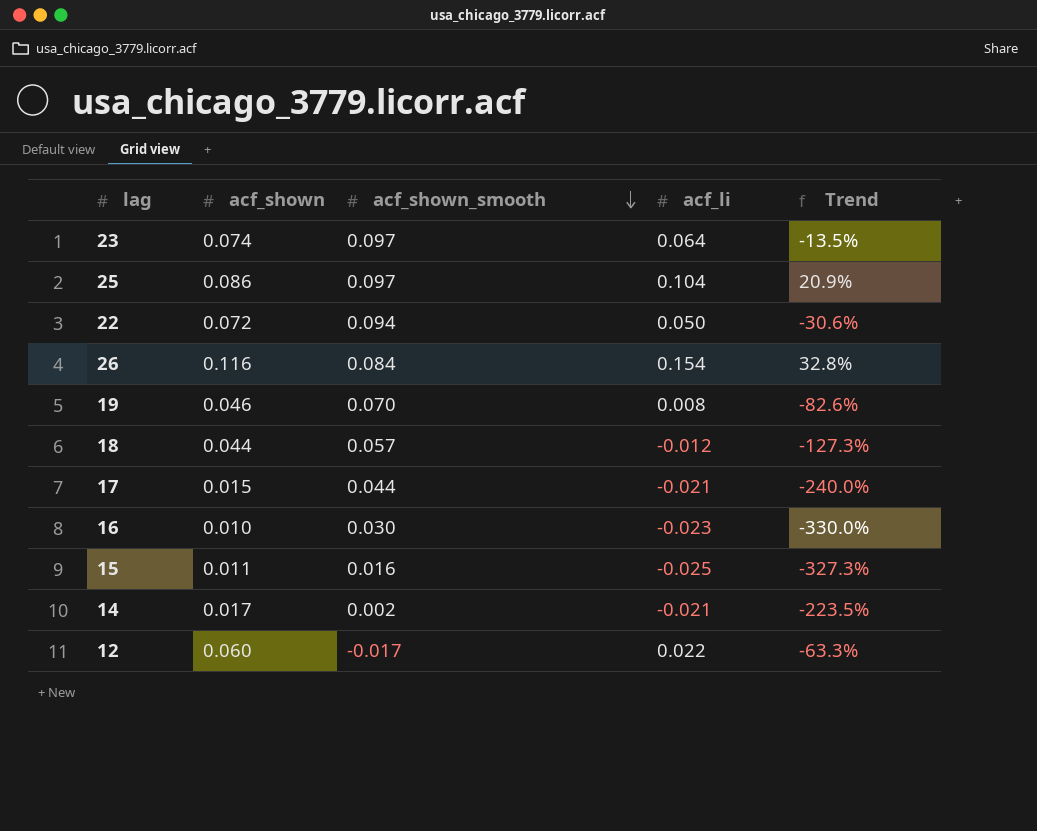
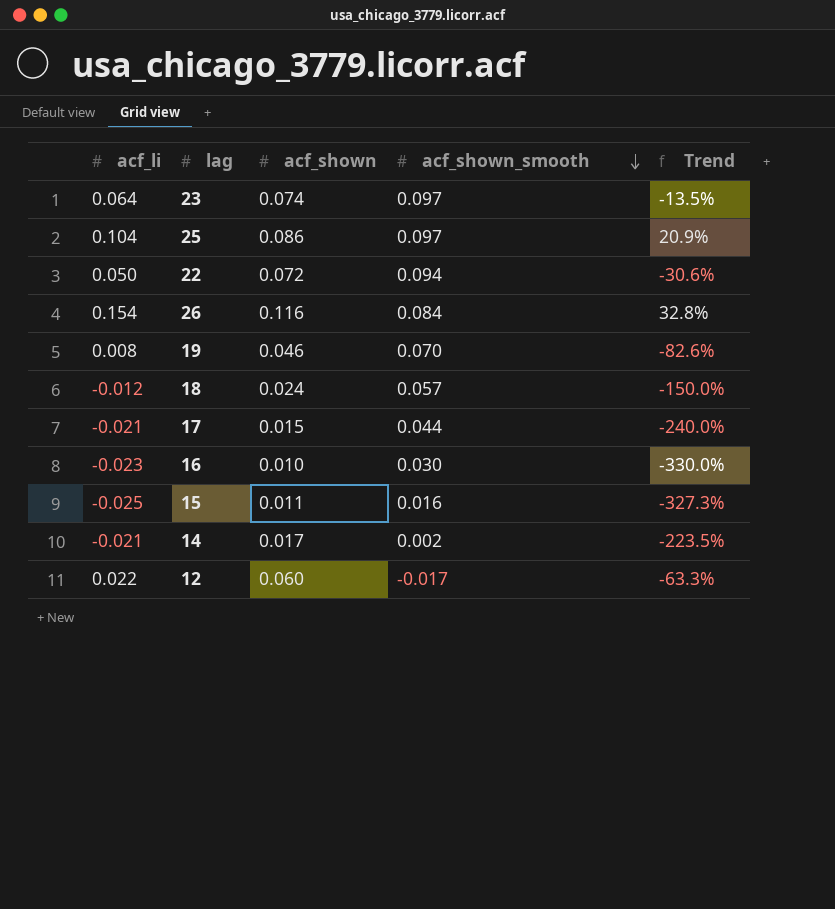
column acf_li | position: 4 -> 1
18 | acf_shown: 0.044 -> 0.024
18 | Trend: -127.3% -> -150.0%

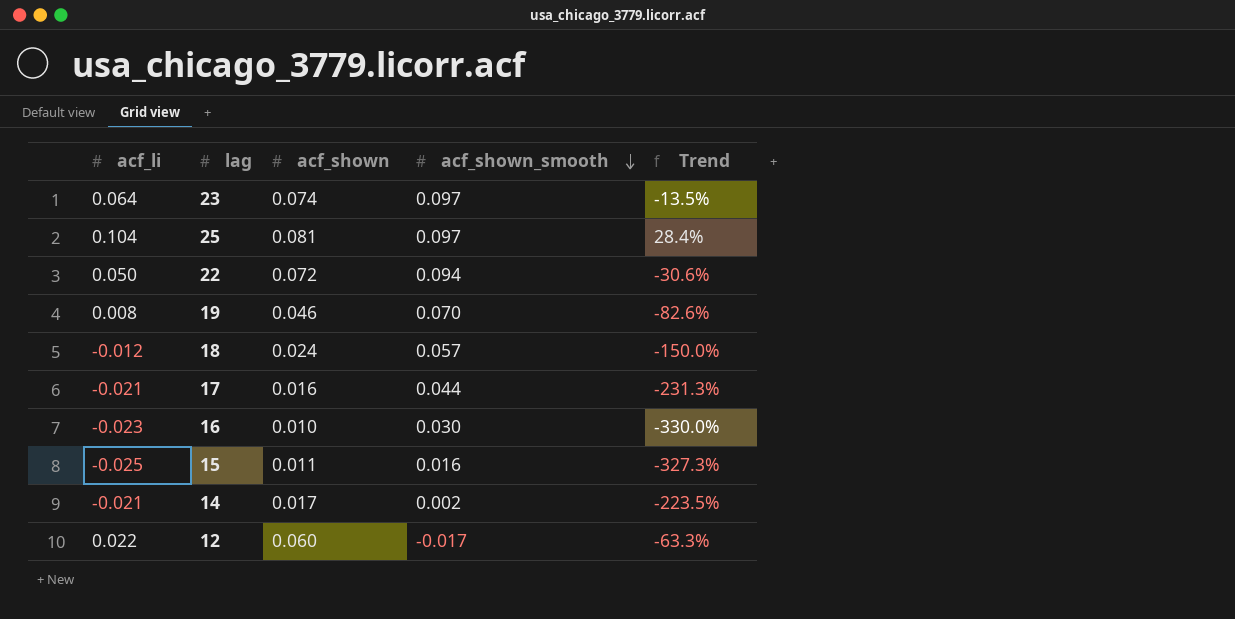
row 26: 0.154 | 0.116 | 0.084 | 32.8% -> none
25 | acf_shown: 0.086 -> 0.081
25 | Trend: 20.9% -> 28.4%
17 | acf_shown: 0.015 -> 0.016
17 | Trend: -240.0% -> -231.3%

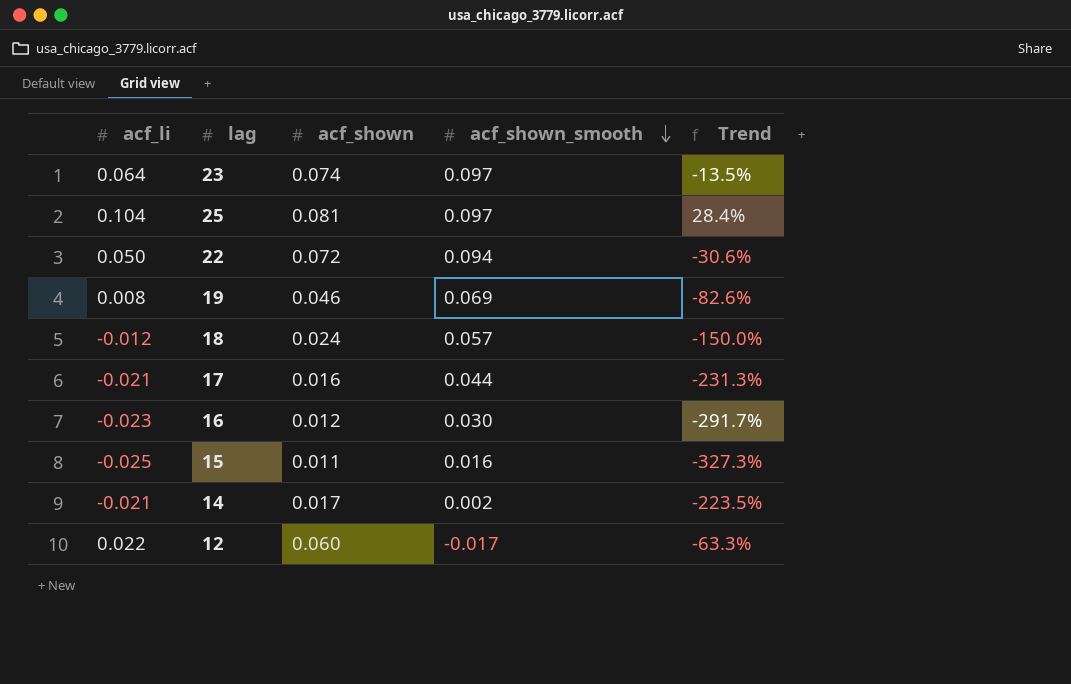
19 | acf_shown_smooth: 0.070 -> 0.069
16 | acf_shown: 0.010 -> 0.012
16 | Trend: -330.0% -> -291.7%

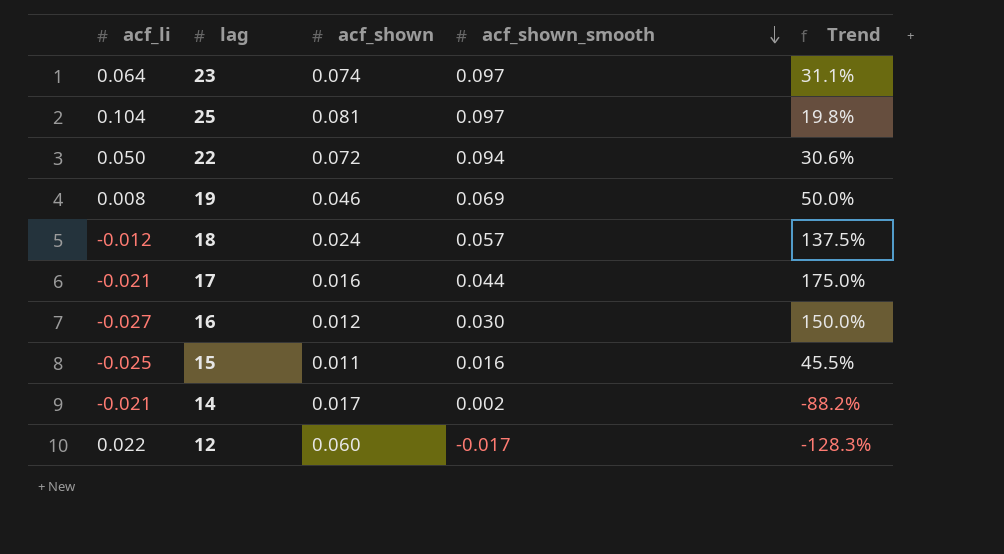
column Trend | formula: ([acf_li] - [acf_shown]) / [acf_shown] -> ([acf_shown_smooth] - [acf_shown]) / [acf_shown]
16 | acf_li: -0.023 -> -0.027

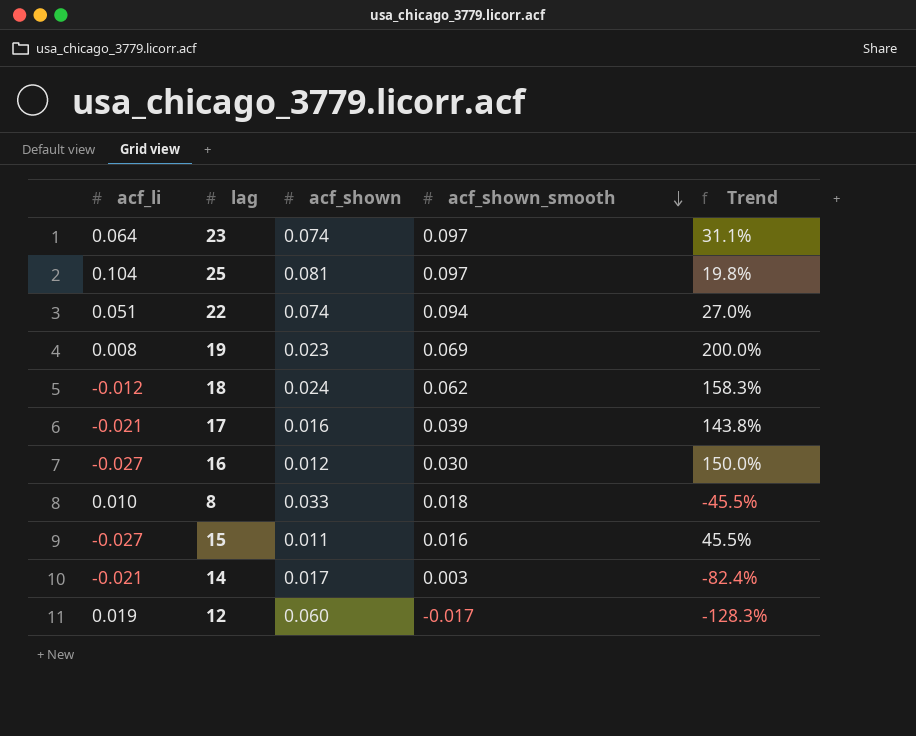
22 | acf_li: 0.050 -> 0.051
22 | acf_shown: 0.072 -> 0.074
22 | Trend: 30.6% -> 27.0%
19 | acf_shown: 0.046 -> 0.023
19 | Trend: 50.0% -> 200.0%
18 | acf_shown_smooth: 0.057 -> 0.062
18 | Trend: 137.5% -> 158.3%
17 | acf_shown_smooth: 0.044 -> 0.039
17 | Trend: 175.0% -> 143.8%
row 8: none -> 0.010 | 0.033 | 0.018 | -45.5%
15 | acf_li: -0.025 -> -0.027
14 | acf_shown_smooth: 0.002 -> 0.003
14 | Trend: -88.2% -> -82.4%
12 | acf_li: 0.022 -> 0.019

